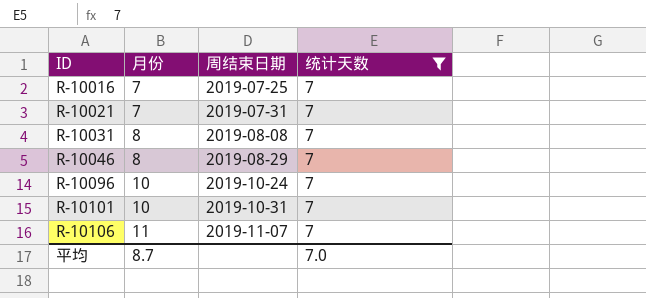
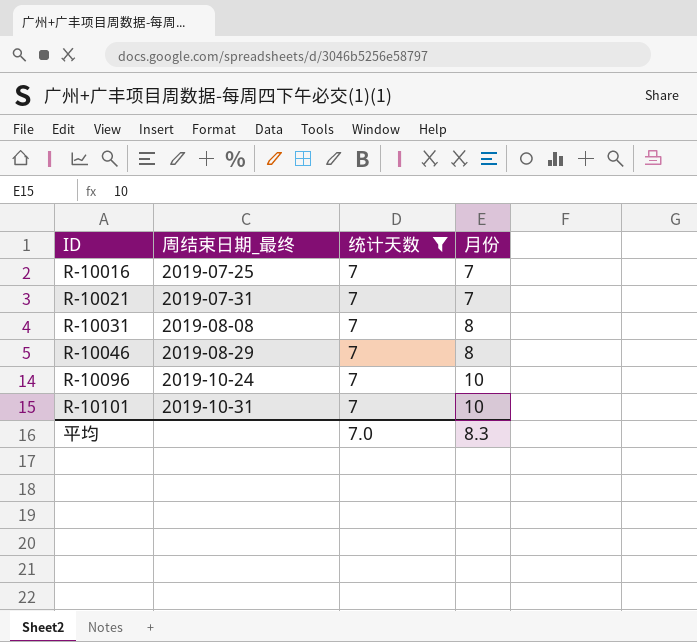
column name: 周结束日期 -> 周结束日期_最终
column 月份 | position: 2 -> 4
row R-10106: 11 | 2019-11-07 | 7 -> none
平均 | 月份: 8.7 -> 8.3

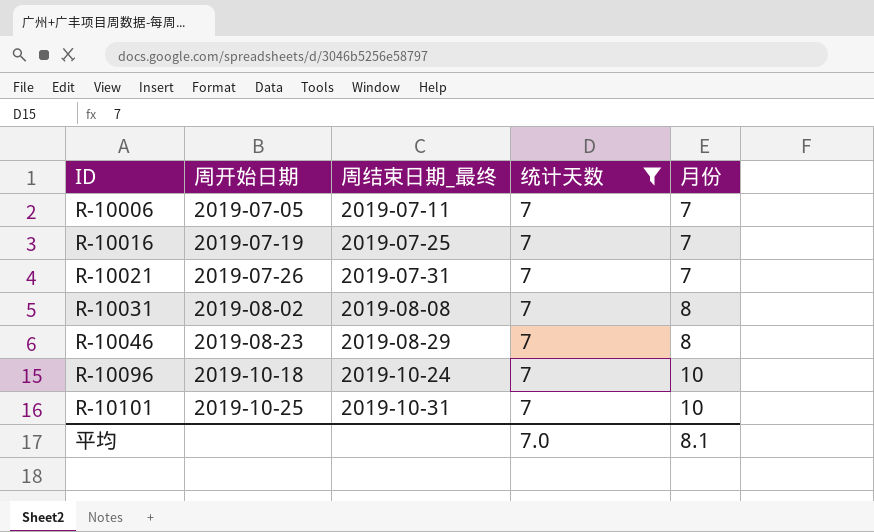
column 周开始日期 | position: none -> 2
row R-10006: none -> 2019-07-05 | 2019-07-11 | 7 | 7
平均 | 月份: 8.3 -> 8.1

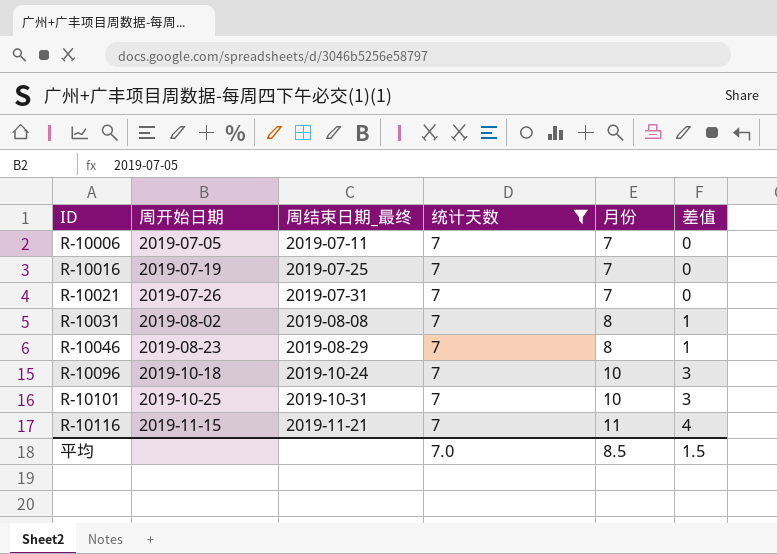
column 差值 | formula: none -> [月份] - [统计天数]
row R-10116: none -> 2019-11-15 | 2019-11-21 | 7 | 11 | 4
平均 | 月份: 8.1 -> 8.5

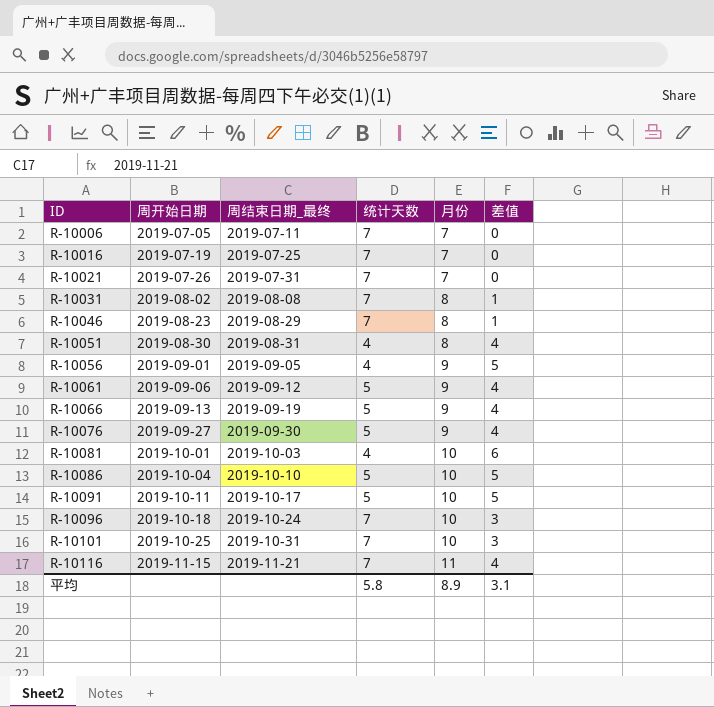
filter: 统计天数 = 7 -> none
平均 | 统计天数: 7.0 -> 5.8
平均 | 月份: 8.5 -> 8.9
平均 | 差值: 1.5 -> 3.1

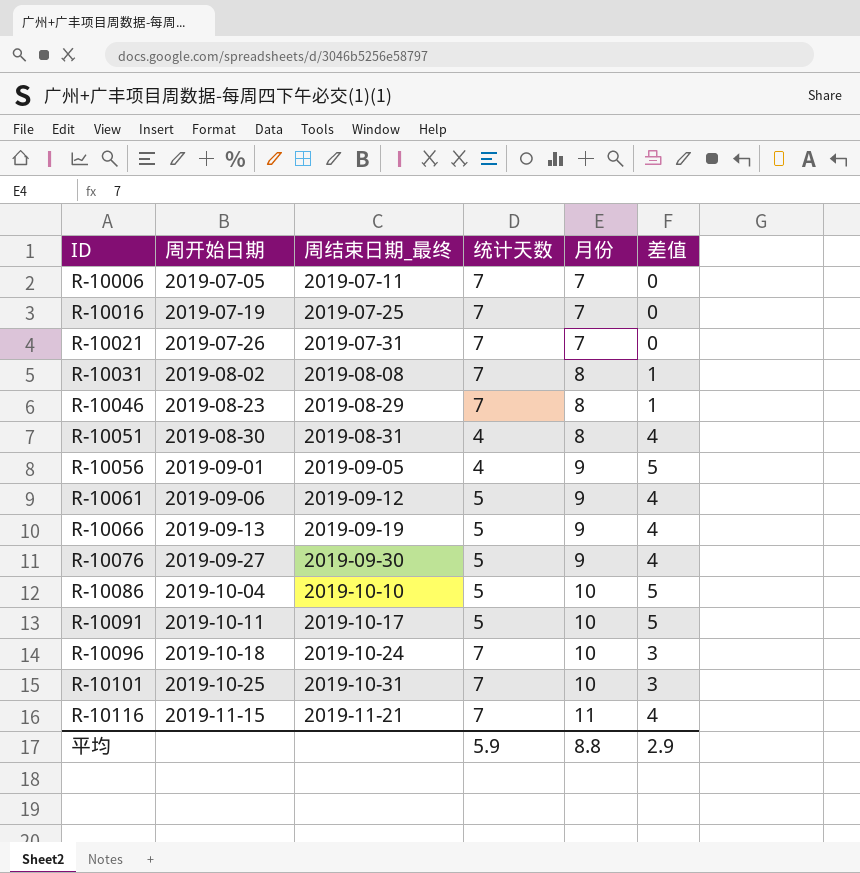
row R-10081: 2019-10-01 | 2019-10-03 | 4 | 10 | 6 -> none
平均 | 统计天数: 5.8 -> 5.9
平均 | 月份: 8.9 -> 8.8
平均 | 差值: 3.1 -> 2.9

